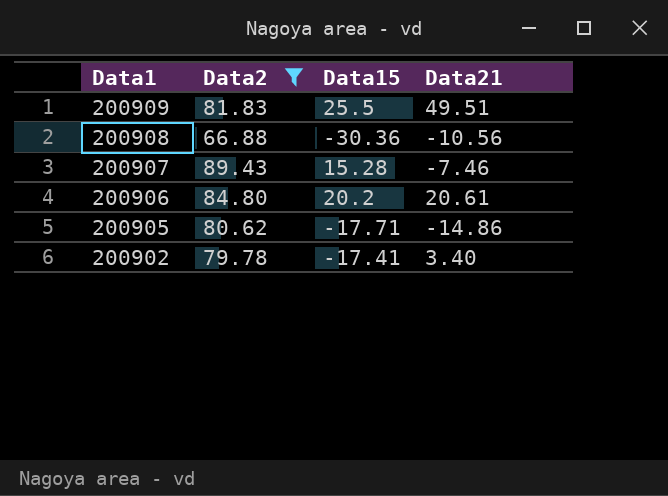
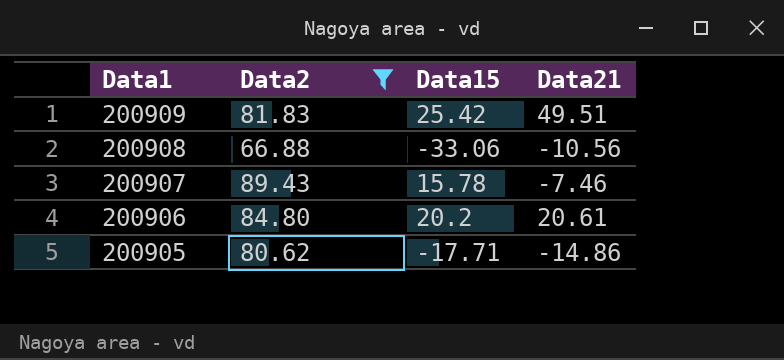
row 200902: 79.78 | -17.41 | 3.40 -> none
200909 | Data15: 25.5 -> 25.42
200908 | Data15: -30.36 -> -33.06
200907 | Data15: 15.28 -> 15.78

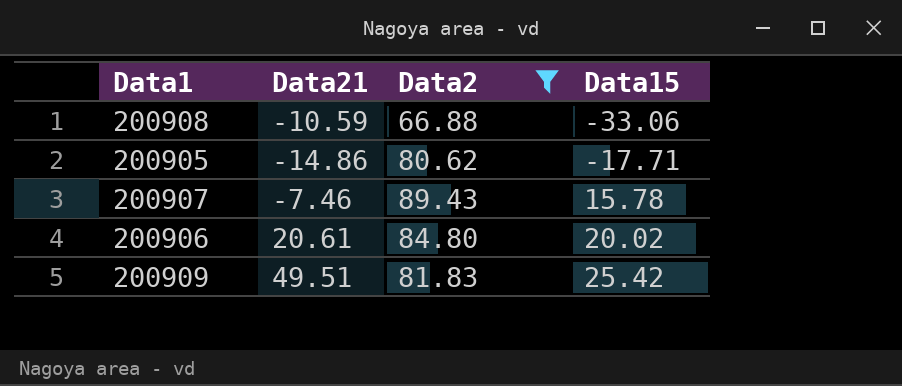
row order: Data1 descending -> Data15 ascending
column Data21 | position: 4 -> 2
200908 | Data21: -10.56 -> -10.59
200906 | Data15: 20.2 -> 20.02

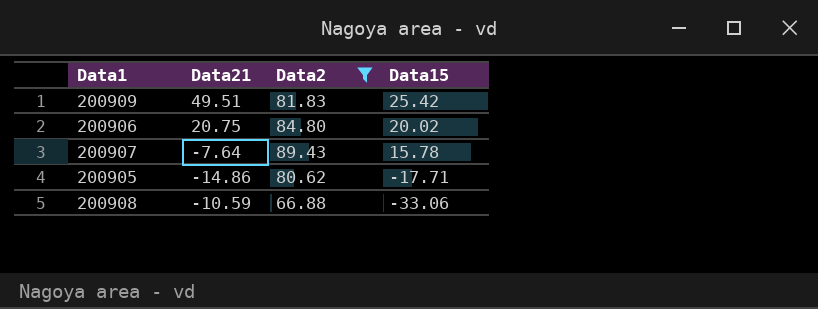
row order: Data15 ascending -> Data15 descending
200906 | Data21: 20.61 -> 20.75
200907 | Data21: -7.46 -> -7.64

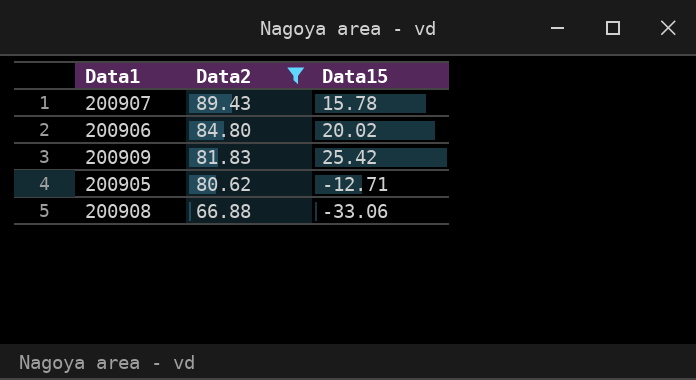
row order: Data15 descending -> Data2 descending
column Data21 | position: 2 -> none
200905 | Data15: -17.71 -> -12.71

